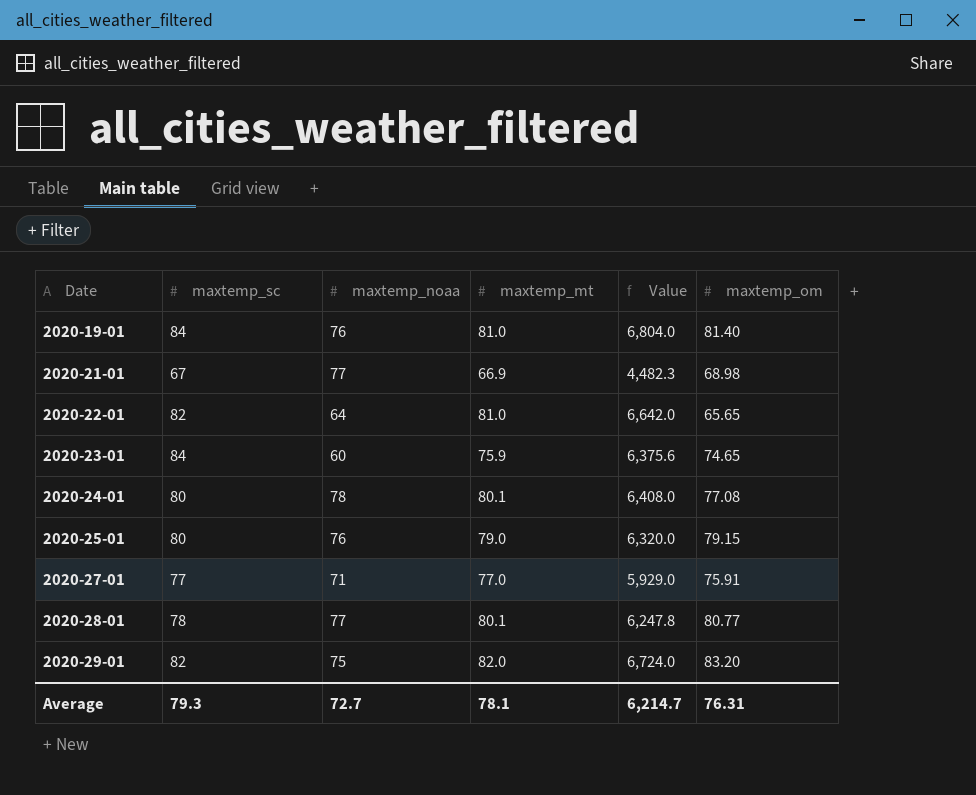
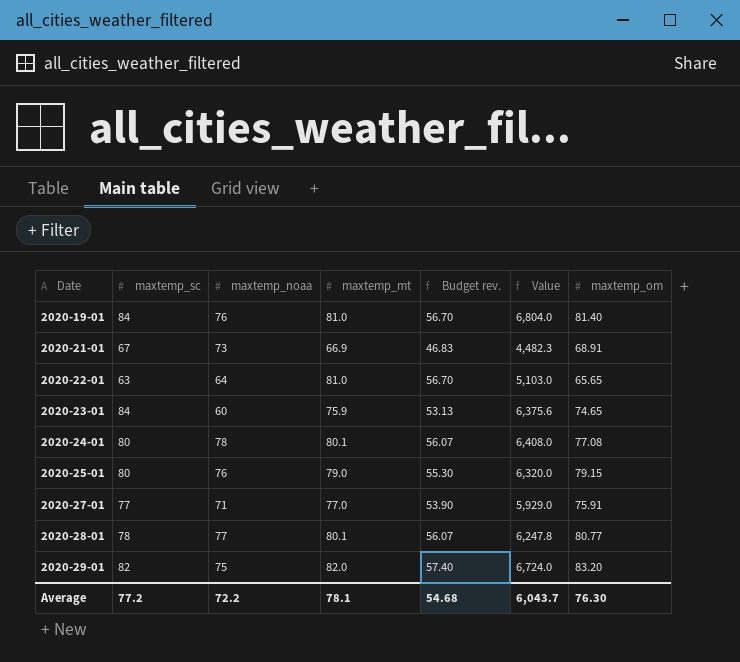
column Budget rev. | formula: none -> [maxtemp_mt] * 0.7
2020-21-01 | maxtemp_noaa: 77 -> 73
2020-21-01 | maxtemp_om: 68.98 -> 68.91
2020-22-01 | maxtemp_sc: 82 -> 63
2020-22-01 | Value: 6,642.0 -> 5,103.0
Average | maxtemp_sc: 79.3 -> 77.2
Average | maxtemp_noaa: 72.7 -> 72.2
Average | Value: 6,214.7 -> 6,043.7
Average | maxtemp_om: 76.31 -> 76.30

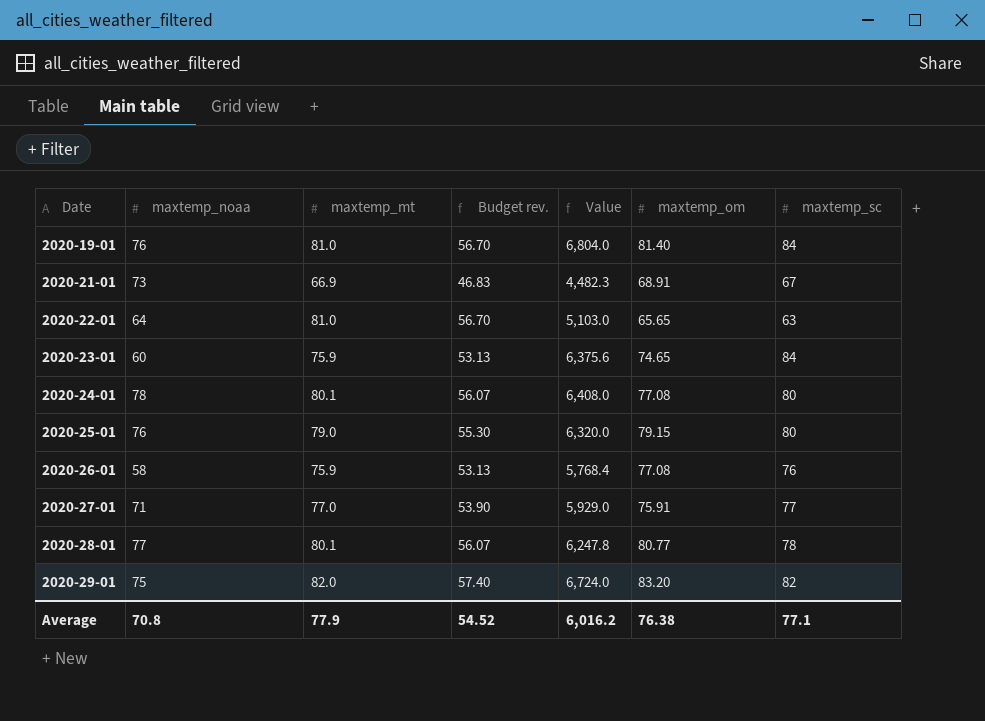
column maxtemp_sc | position: 2 -> 7
row 2020-26-01: none -> 58 | 75.9 | 53.13 | 5,768.4 | 77.08 | 76
Average | maxtemp_noaa: 72.2 -> 70.8
Average | maxtemp_mt: 78.1 -> 77.9
Average | Budget rev.: 54.68 -> 54.52
Average | Value: 6,043.7 -> 6,016.2
Average | maxtemp_om: 76.30 -> 76.38
Average | maxtemp_sc: 77.2 -> 77.1

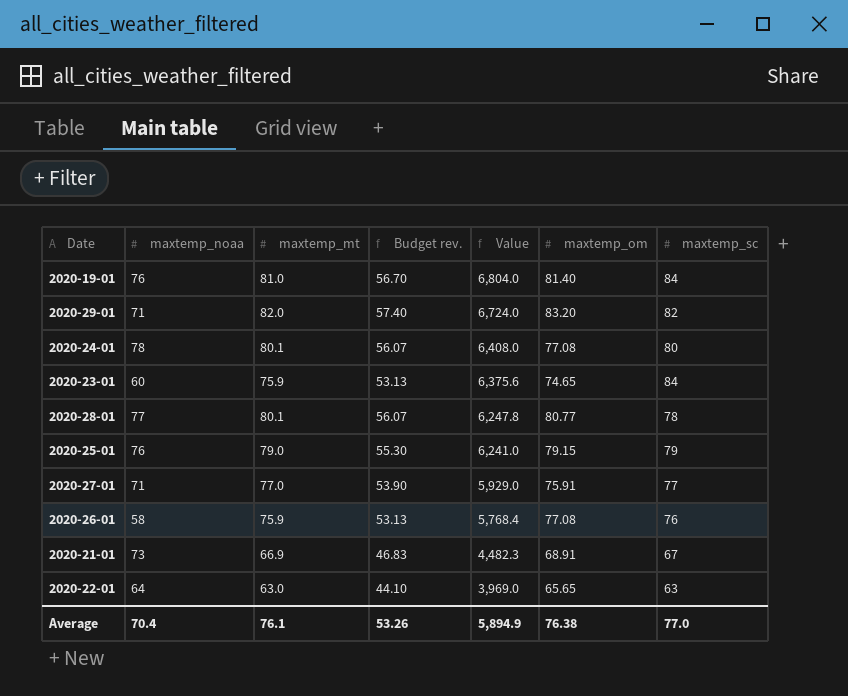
row order: Date ascending -> Value descending
2020-29-01 | maxtemp_noaa: 75 -> 71
2020-25-01 | Value: 6,320.0 -> 6,241.0
2020-25-01 | maxtemp_sc: 80 -> 79
2020-22-01 | maxtemp_mt: 81.0 -> 63.0
2020-22-01 | Budget rev.: 56.70 -> 44.10
2020-22-01 | Value: 5,103.0 -> 3,969.0
Average | maxtemp_noaa: 70.8 -> 70.4
Average | maxtemp_mt: 77.9 -> 76.1
Average | Budget rev.: 54.52 -> 53.26
Average | Value: 6,016.2 -> 5,894.9
Average | maxtemp_sc: 77.1 -> 77.0

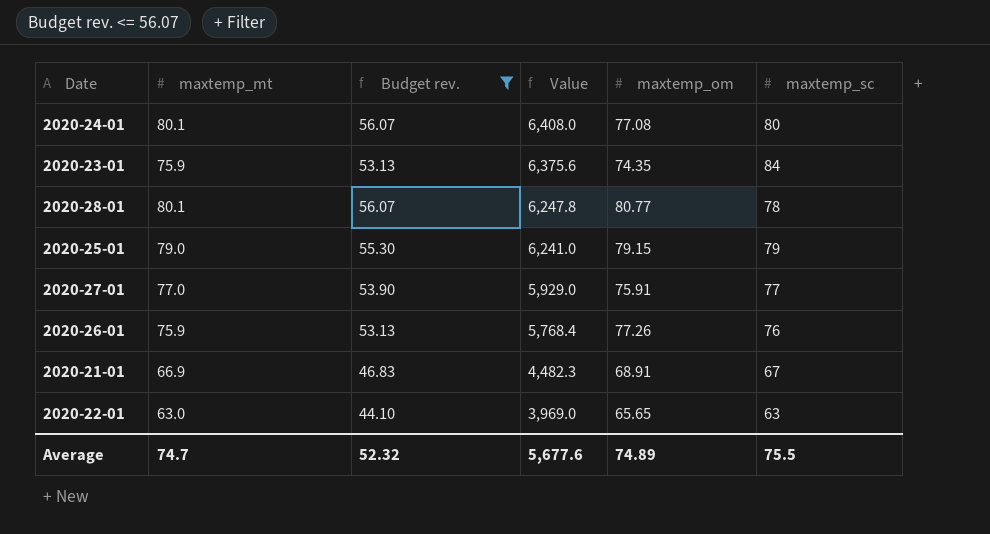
filter: none -> Budget rev. <= 56.07
column maxtemp_noaa | position: 2 -> none
2020-23-01 | maxtemp_om: 74.65 -> 74.35
2020-26-01 | maxtemp_om: 77.08 -> 77.26
Average | maxtemp_mt: 76.1 -> 74.7
Average | Budget rev.: 53.26 -> 52.32
Average | Value: 5,894.9 -> 5,677.6
Average | maxtemp_om: 76.38 -> 74.89
Average | maxtemp_sc: 77.0 -> 75.5

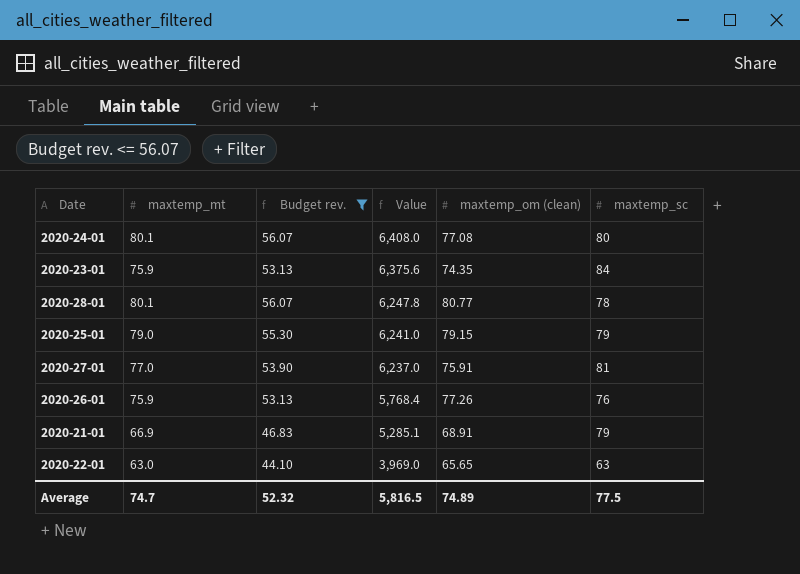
column name: maxtemp_om -> maxtemp_om (clean)
2020-27-01 | Value: 5,929.0 -> 6,237.0
2020-27-01 | maxtemp_sc: 77 -> 81
2020-21-01 | Value: 4,482.3 -> 5,285.1
2020-21-01 | maxtemp_sc: 67 -> 79
Average | Value: 5,677.6 -> 5,816.5
Average | maxtemp_sc: 75.5 -> 77.5

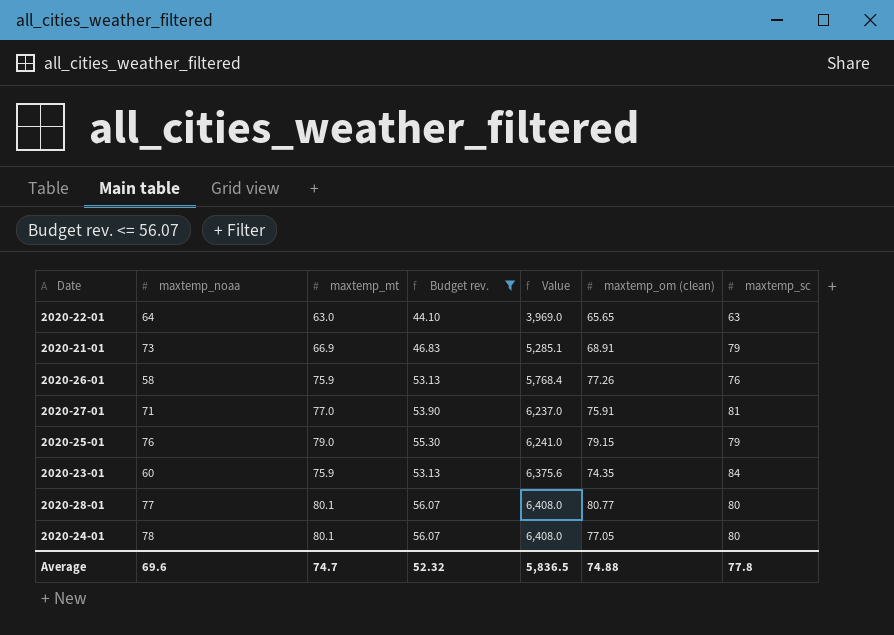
row order: Value descending -> Value ascending
column maxtemp_noaa | position: none -> 2
2020-28-01 | Value: 6,247.8 -> 6,408.0
2020-28-01 | maxtemp_sc: 78 -> 80
2020-24-01 | maxtemp_om (clean): 77.08 -> 77.05
Average | Value: 5,816.5 -> 5,836.5
Average | maxtemp_om (clean): 74.89 -> 74.88
Average | maxtemp_sc: 77.5 -> 77.8

